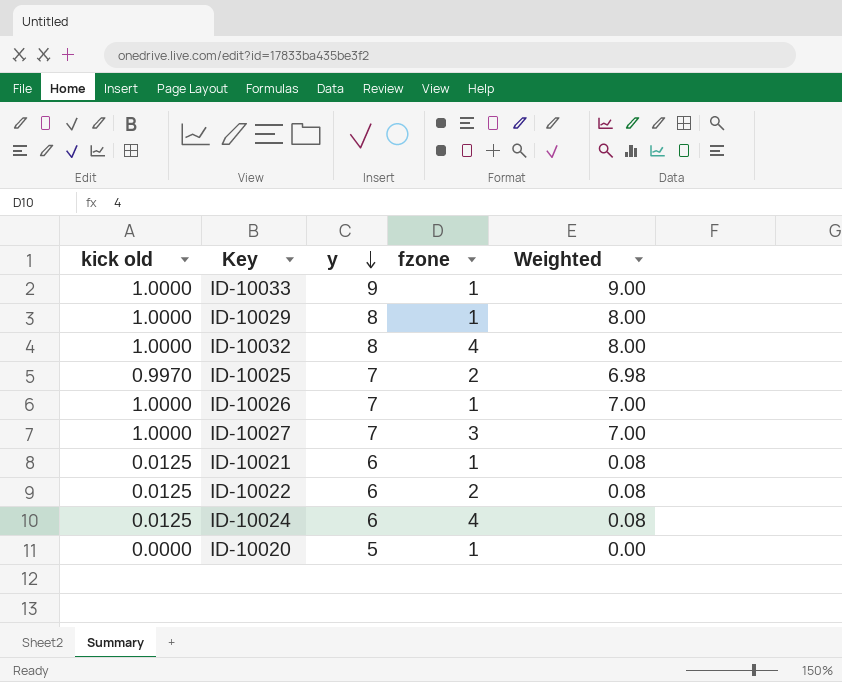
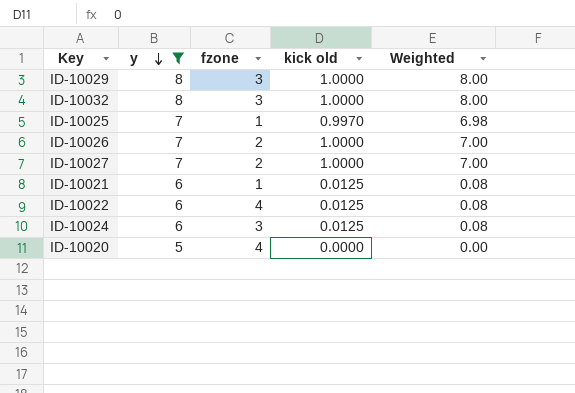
filter: none -> y != 9
column kick old | position: 1 -> 4
ID-10029 | fzone: 1 -> 3
ID-10032 | fzone: 4 -> 3
ID-10025 | fzone: 2 -> 1
ID-10026 | fzone: 1 -> 2
ID-10027 | fzone: 3 -> 2
ID-10022 | fzone: 2 -> 4
ID-10024 | fzone: 4 -> 3
ID-10020 | fzone: 1 -> 4

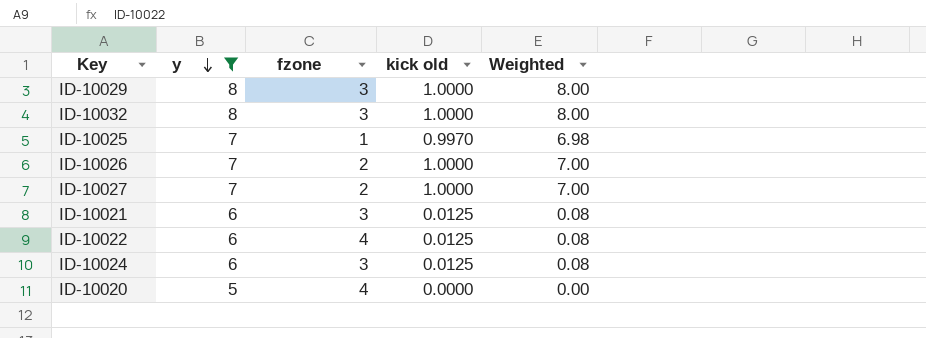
ID-10021 | fzone: 1 -> 3

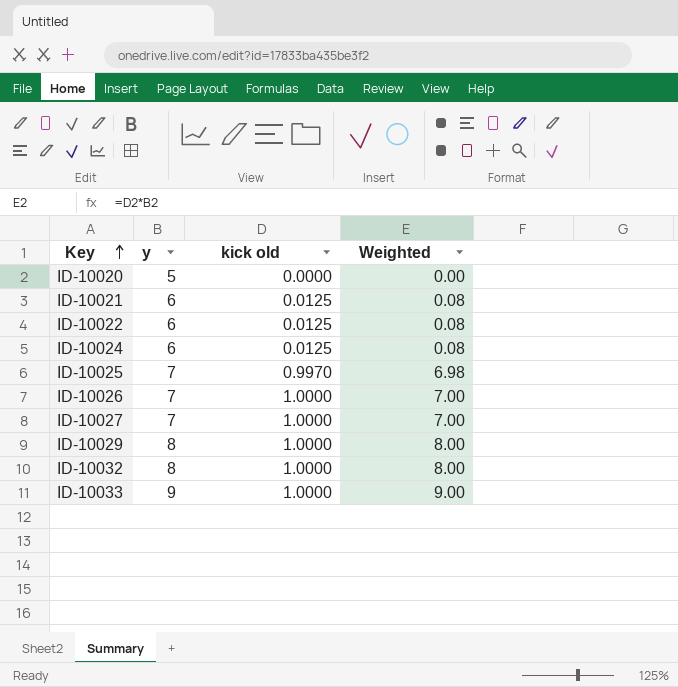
filter: y != 9 -> none
row order: y descending -> Key ascending
column fzone | position: 3 -> none

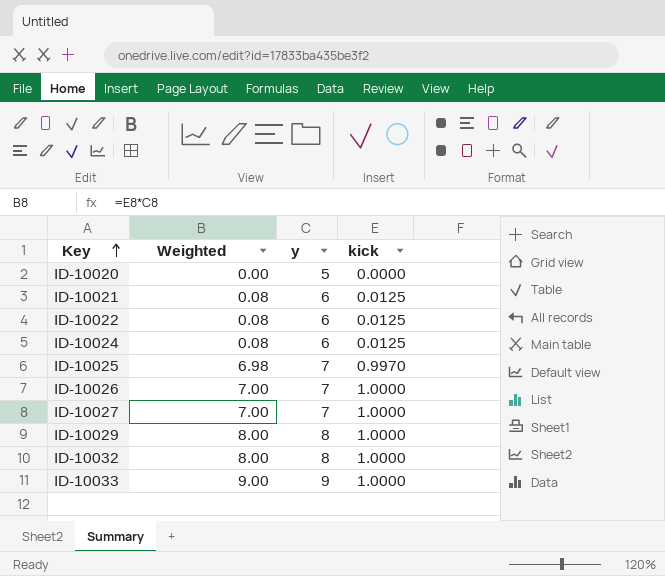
column Weighted | position: 4 -> 2
column name: kick old -> kick

